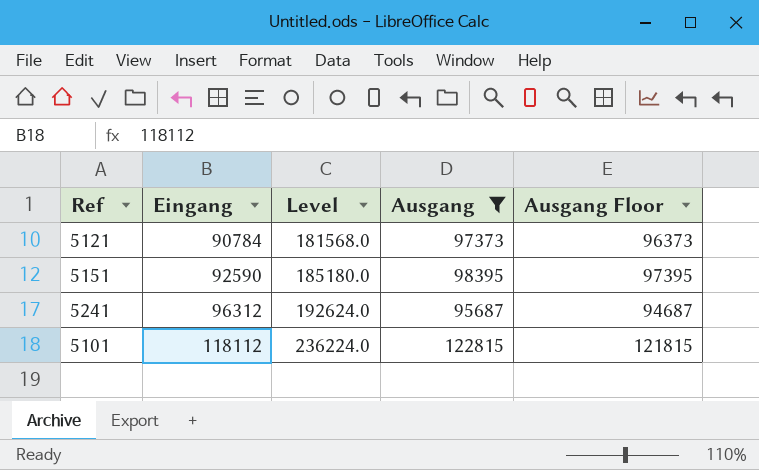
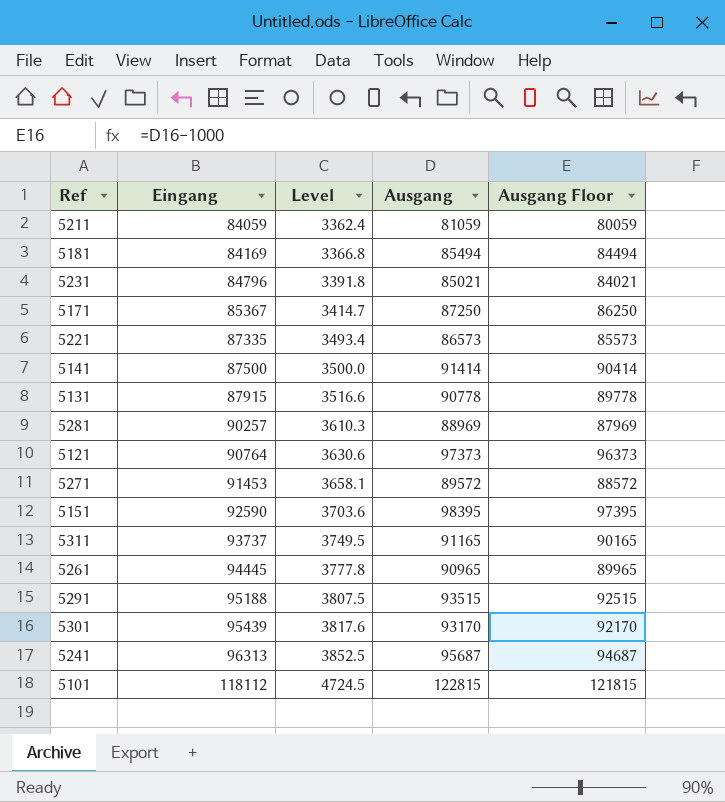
filter: Ausgang >= 95687 -> none
column Level | formula: [Eingang] * 2 -> [Eingang] * 0.04
5121 | Eingang: 90784 -> 90764
5241 | Eingang: 96312 -> 96313

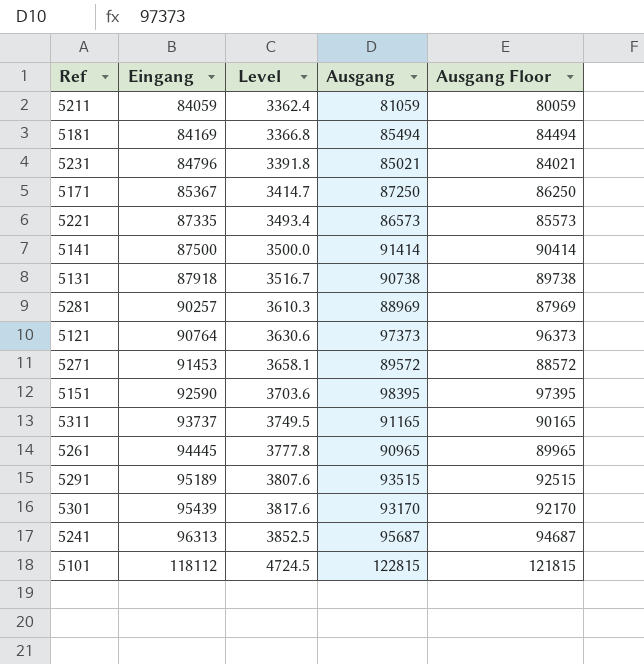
5131 | Eingang: 87915 -> 87918
5131 | Level: 3516.6 -> 3516.7
5131 | Ausgang: 90778 -> 90738
5131 | Ausgang Floor: 89778 -> 89738
5291 | Eingang: 95188 -> 95189
5291 | Level: 3807.5 -> 3807.6

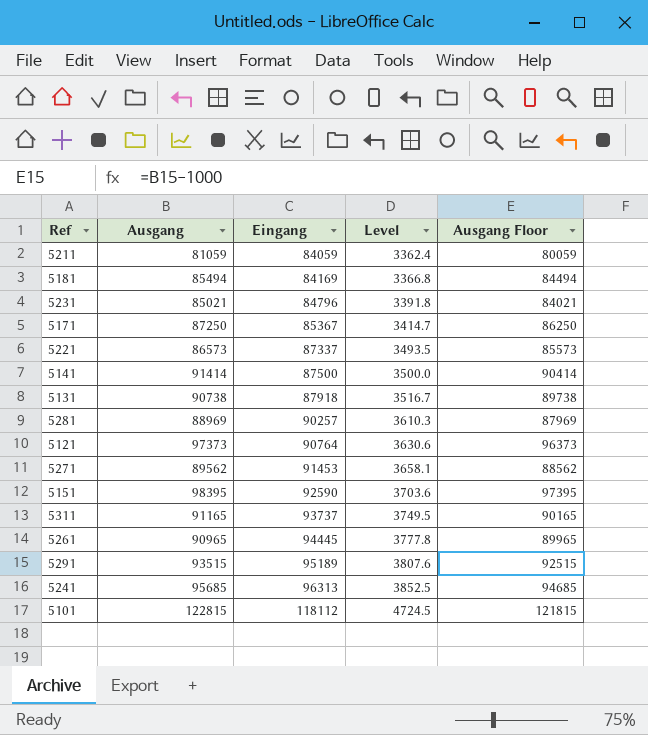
column Ausgang | position: 4 -> 2
row 5301: 95439 | 3817.6 | 93170 | 92170 -> none
5221 | Eingang: 87335 -> 87337
5221 | Level: 3493.4 -> 3493.5
5271 | Ausgang: 89572 -> 89562
5271 | Ausgang Floor: 88572 -> 88562
5241 | Ausgang: 95687 -> 95685
5241 | Ausgang Floor: 94687 -> 94685

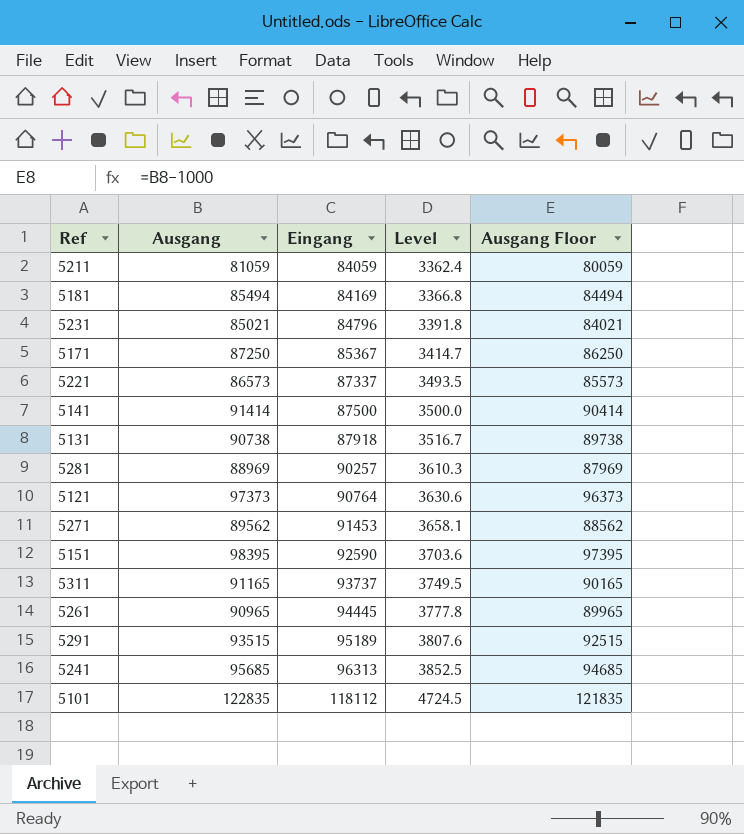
5101 | Ausgang: 122815 -> 122835
5101 | Ausgang Floor: 121815 -> 121835

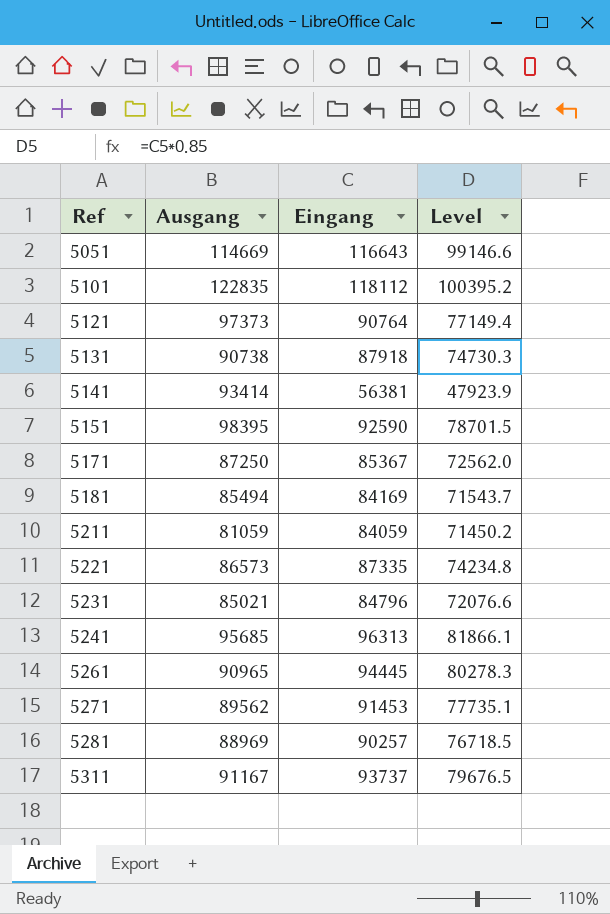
row order: Eingang ascending -> Ref ascending
column Ausgang Floor | formula: [Ausgang] - 1000 -> none
column Level | formula: [Eingang] * 0.04 -> [Eingang] * 0.85
row 5291: 93515 | 95189 | 3807.6 | 92515 -> none
row 5051: none -> 114669 | 116643 | 99146.6
5141 | Ausgang: 91414 -> 93414
5141 | Eingang: 87500 -> 56381
5221 | Eingang: 87337 -> 87335
5311 | Ausgang: 91165 -> 91167

